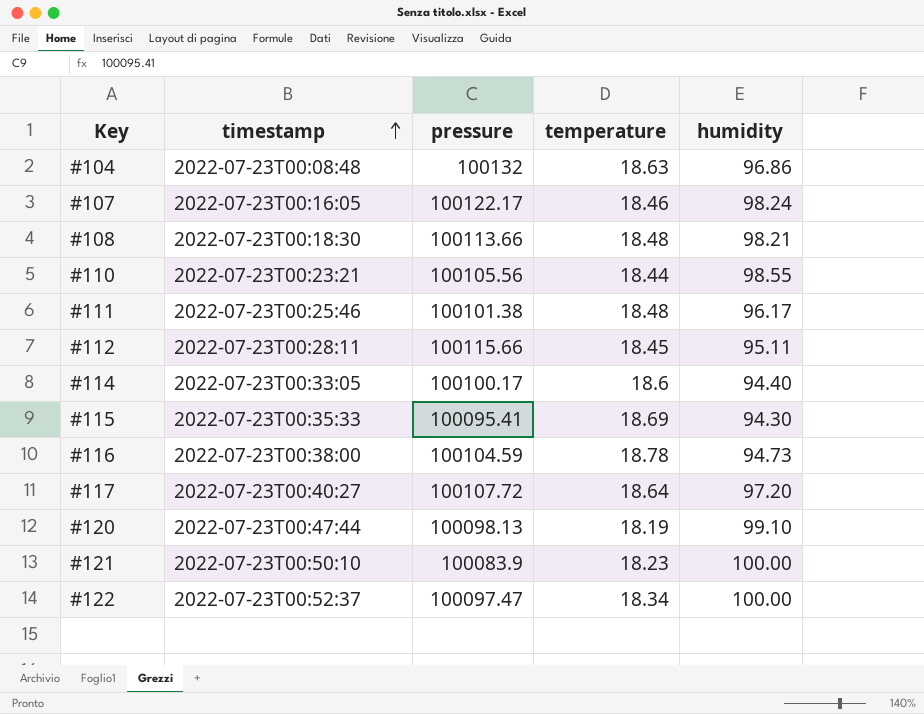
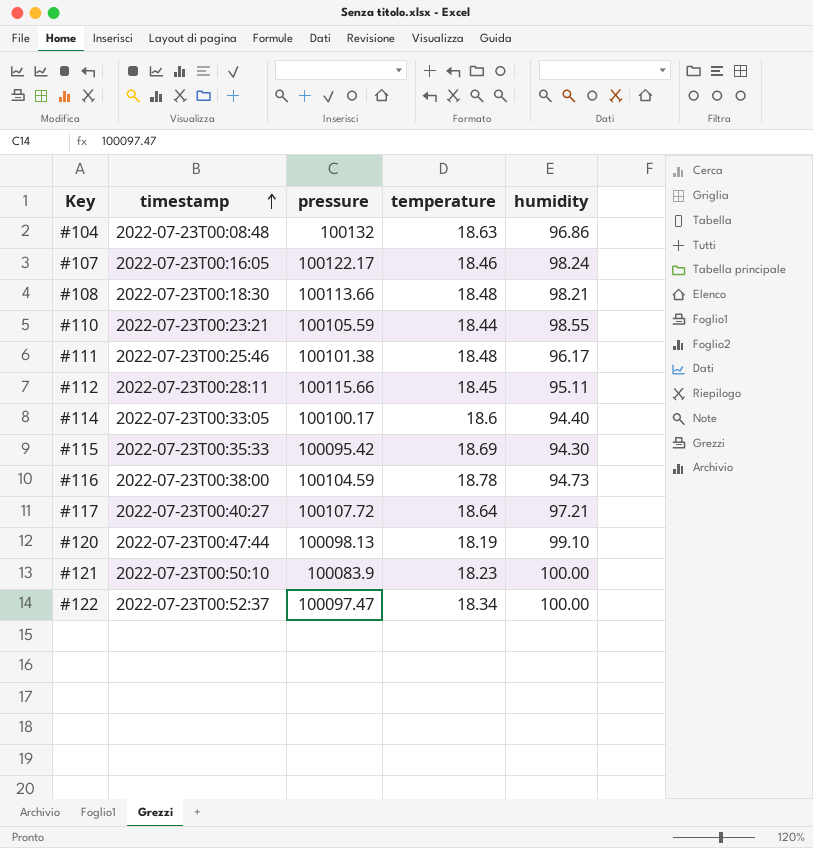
#110 | pressure: 100105.56 -> 100105.59
#115 | pressure: 100095.41 -> 100095.42
#117 | humidity: 97.20 -> 97.21

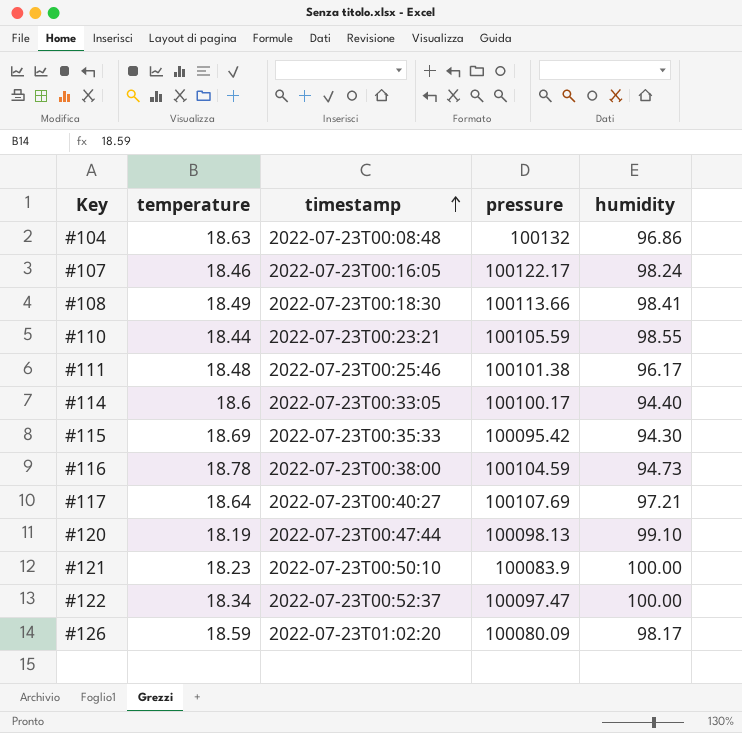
column temperature | position: 4 -> 2
row #112: 2022-07-23T00:28:11 | 100115.66 | 18.45 | 95.11 -> none
#108 | temperature: 18.48 -> 18.49
#108 | humidity: 98.21 -> 98.41
#117 | pressure: 100107.72 -> 100107.69
row #126: none -> 18.59 | 2022-07-23T01:02:20 | 100080.09 | 98.17

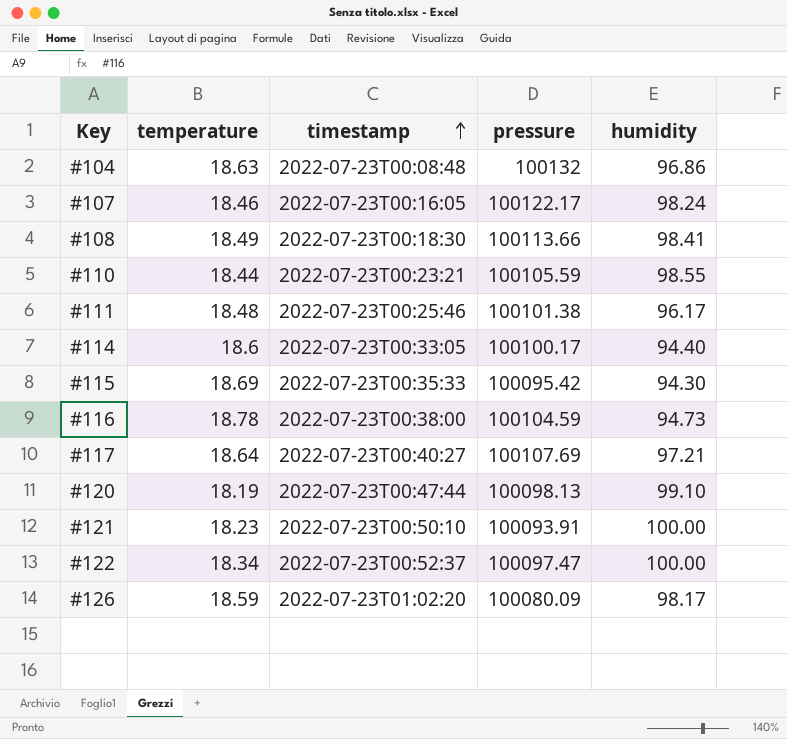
#121 | pressure: 100083.9 -> 100093.91

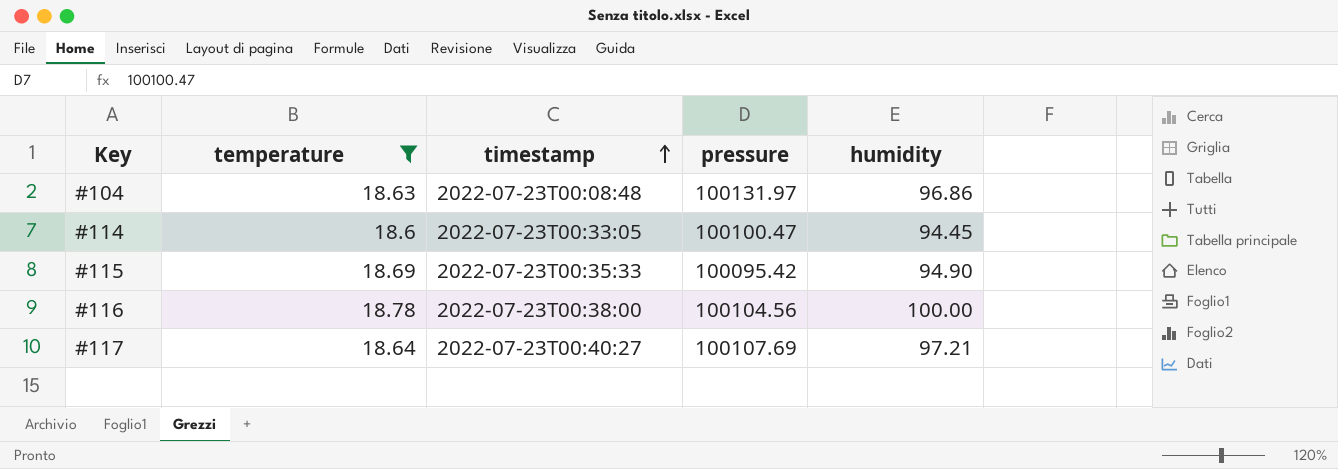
filter: none -> temperature >= 18.6
#104 | pressure: 100132 -> 100131.97
#114 | pressure: 100100.17 -> 100100.47
#114 | humidity: 94.40 -> 94.45
#115 | humidity: 94.30 -> 94.90
#116 | pressure: 100104.59 -> 100104.56
#116 | humidity: 94.73 -> 100.00

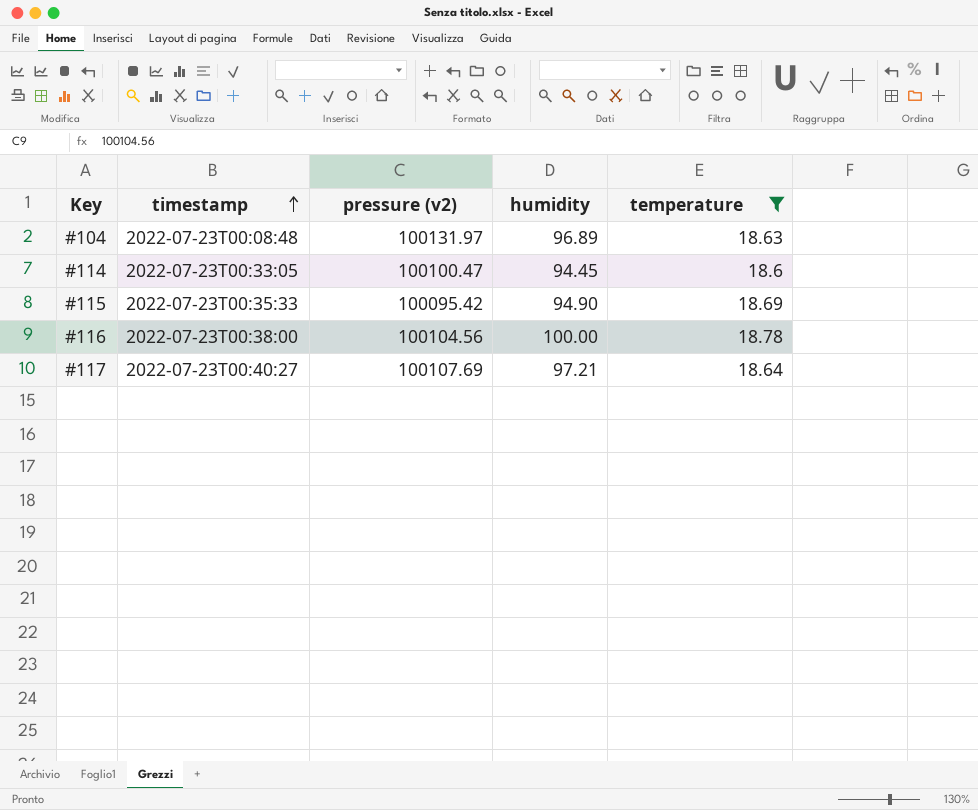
column name: pressure -> pressure (v2)
column temperature | position: 2 -> 5
#104 | humidity: 96.86 -> 96.89

